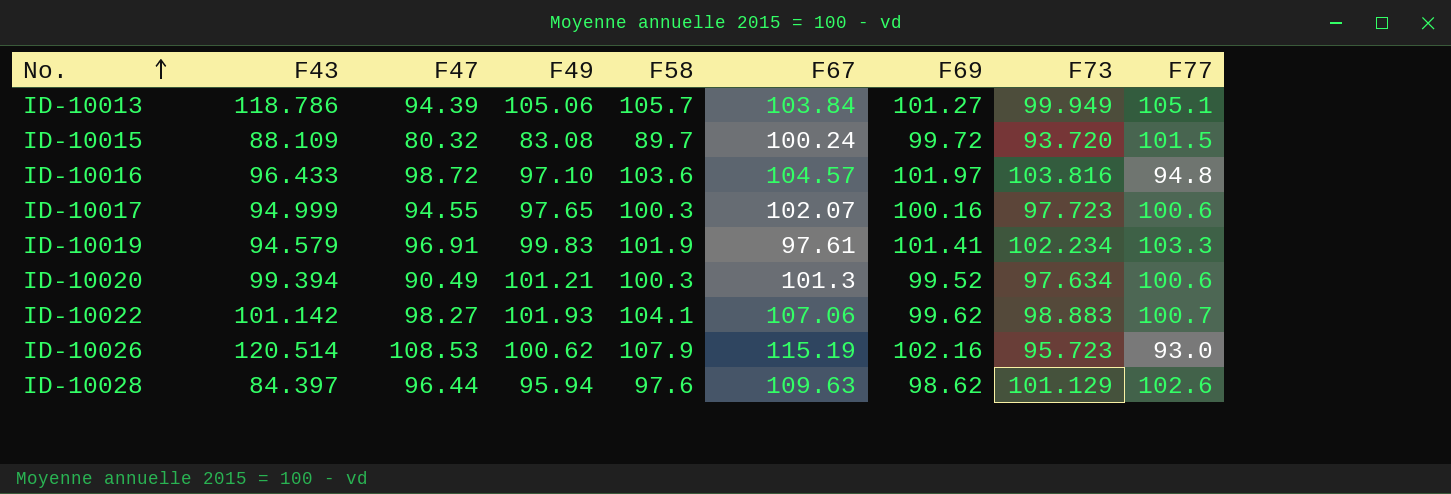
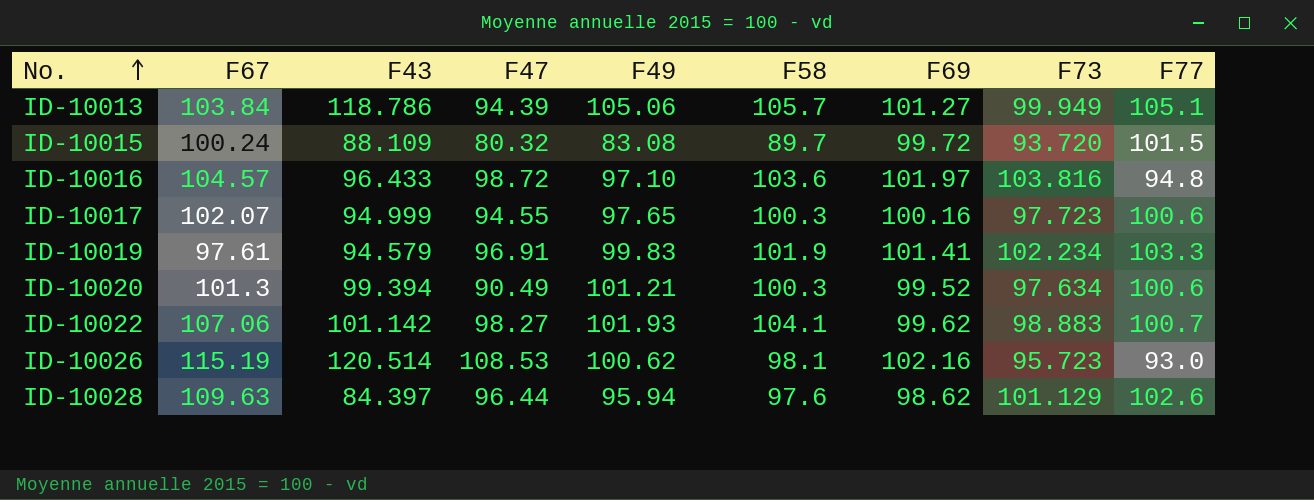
column F67 | position: 6 -> 2
ID-10026 | F58: 107.9 -> 98.1

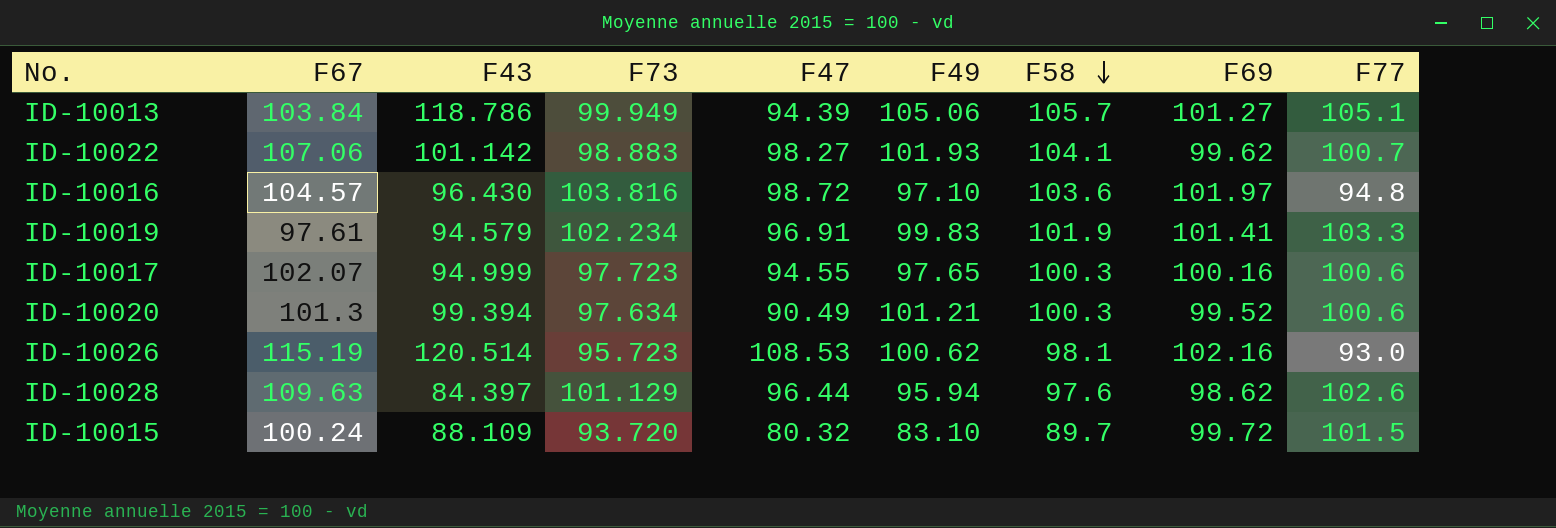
row order: No. ascending -> F58 descending
column F73 | position: 8 -> 4
ID-10016 | F43: 96.433 -> 96.430
ID-10015 | F49: 83.08 -> 83.10

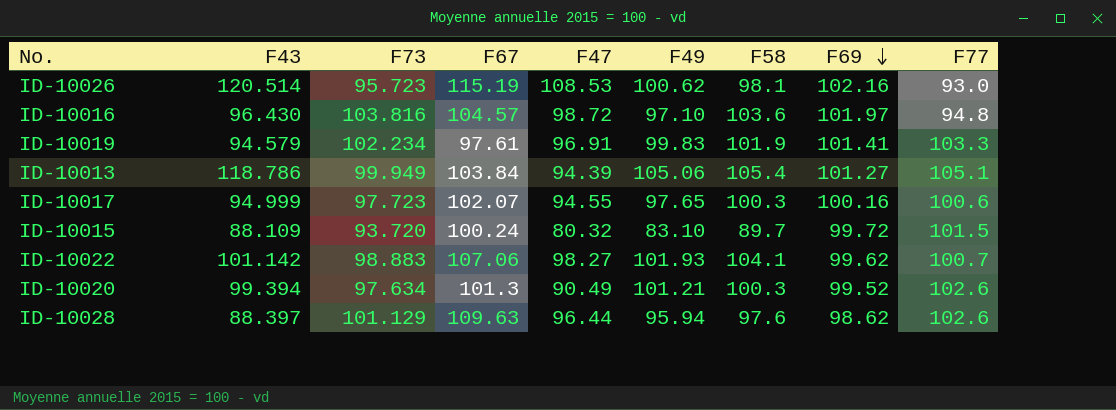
row order: F58 descending -> F69 descending
column F67 | position: 2 -> 4
ID-10013 | F58: 105.7 -> 105.4
ID-10020 | F77: 100.6 -> 102.6
ID-10028 | F43: 84.397 -> 88.397

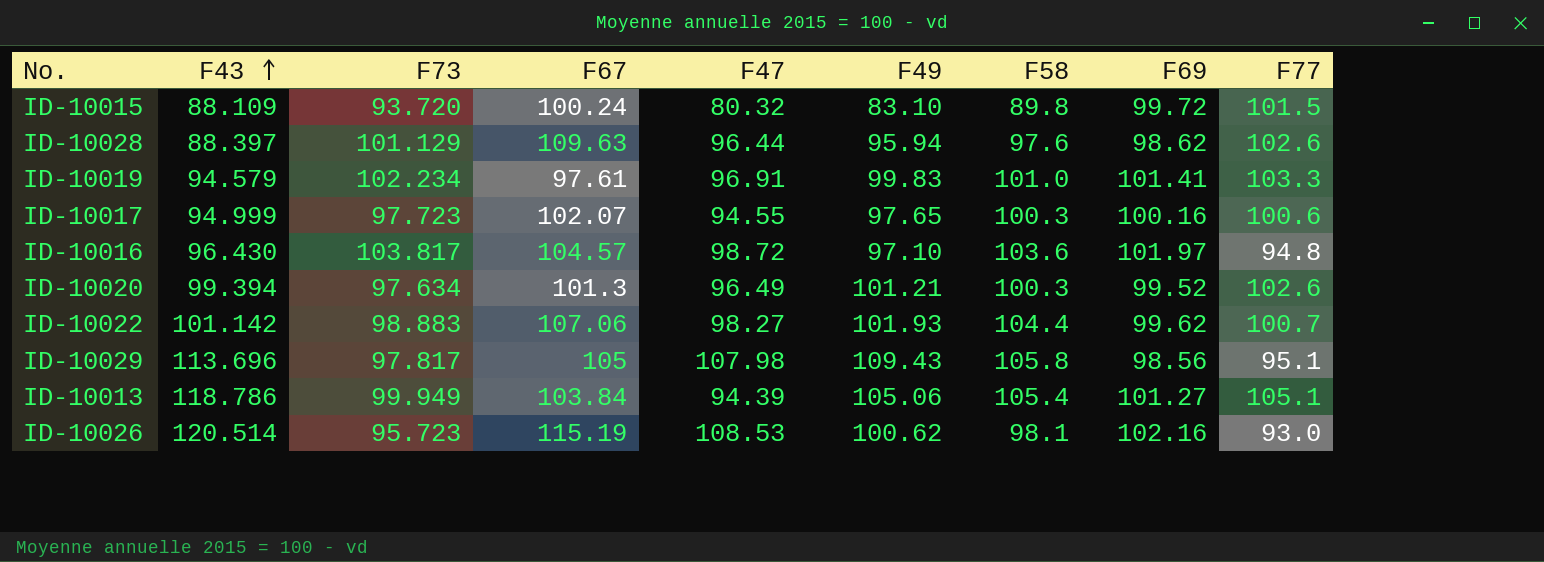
row order: F69 descending -> F43 ascending
ID-10015 | F58: 89.7 -> 89.8
ID-10019 | F58: 101.9 -> 101.0
ID-10016 | F73: 103.816 -> 103.817
ID-10020 | F47: 90.49 -> 96.49
ID-10022 | F58: 104.1 -> 104.4
row ID-10029: none -> 113.696 | 97.817 | 105 | 107.98 | 109.43 | 105.8 | 98.56 | 95.1

